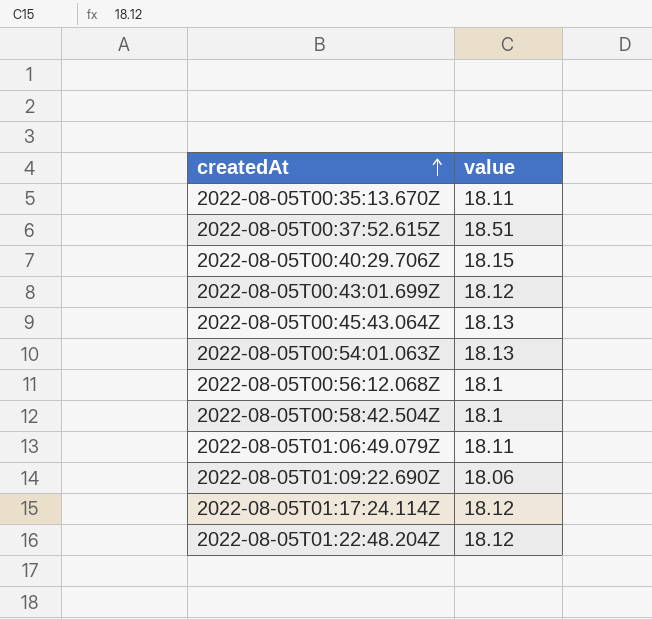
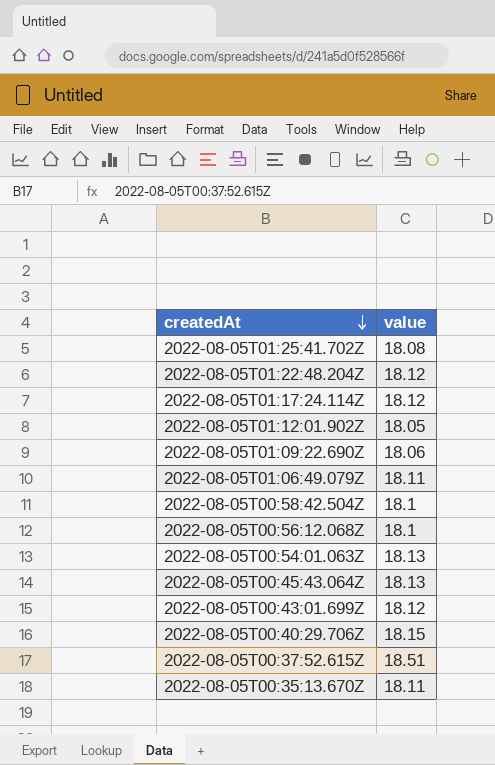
row order: createdAt ascending -> createdAt descending
row 2022-08-05T01:25:41.702Z: none -> 18.08
row 2022-08-05T01:12:01.902Z: none -> 18.05

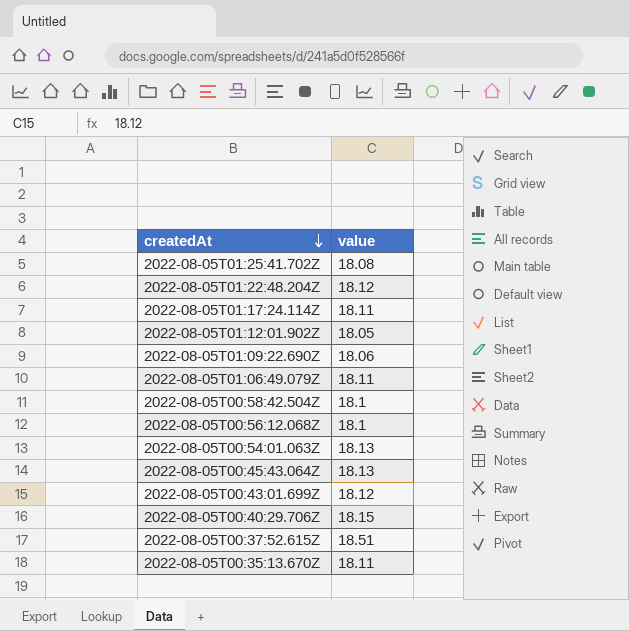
2022-08-05T01:17:24.114Z | value: 18.12 -> 18.11

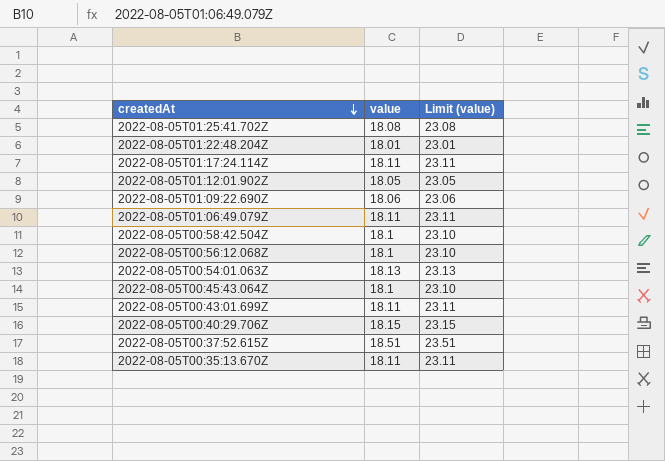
column Limit (value) | formula: none -> [value] + 5
2022-08-05T01:22:48.204Z | value: 18.12 -> 18.01
2022-08-05T00:45:43.064Z | value: 18.13 -> 18.1
2022-08-05T00:43:01.699Z | value: 18.12 -> 18.11

